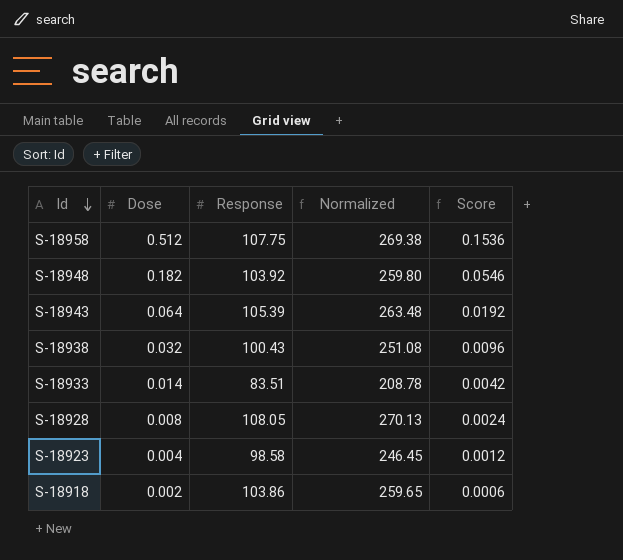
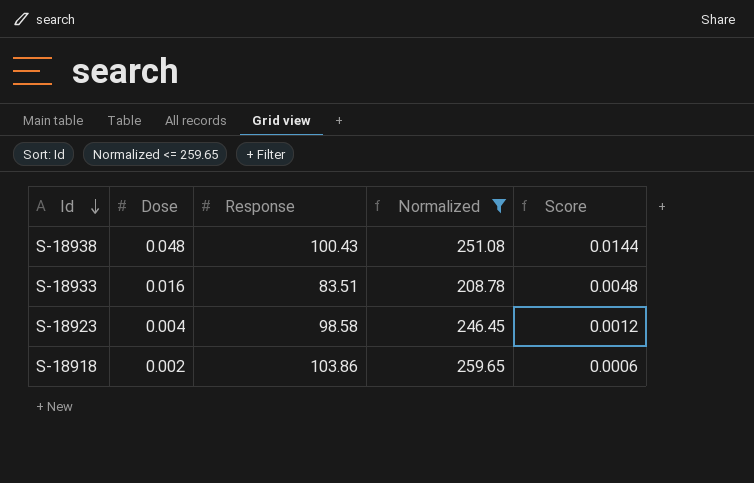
filter: none -> Normalized <= 259.65
S-18938 | Dose: 0.032 -> 0.048
S-18938 | Score: 0.0096 -> 0.0144
S-18933 | Dose: 0.014 -> 0.016
S-18933 | Score: 0.0042 -> 0.0048

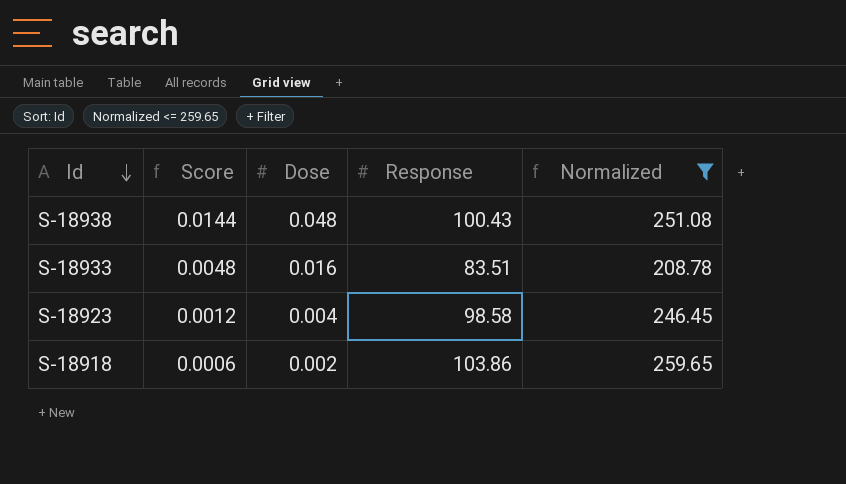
column Score | position: 5 -> 2

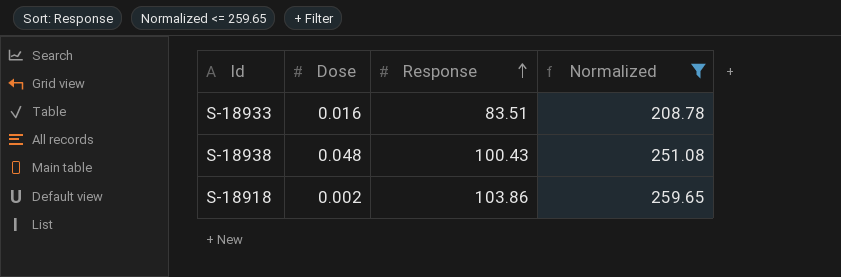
row order: Id descending -> Response ascending
column Score | formula: [Dose] * 0.3 -> none
row S-18923: 0.0012 | 0.004 | 98.58 | 246.45 -> none

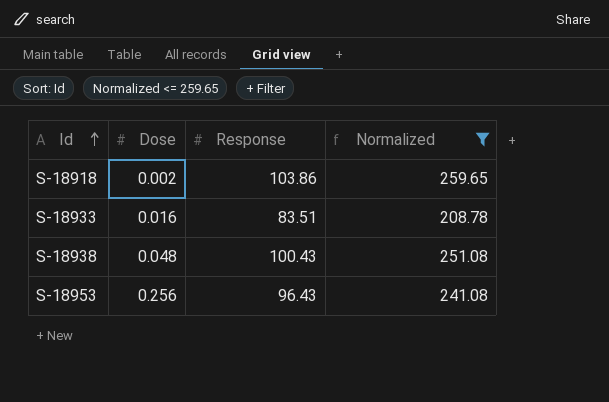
row order: Response ascending -> Id ascending
row S-18953: none -> 0.256 | 96.43 | 241.08

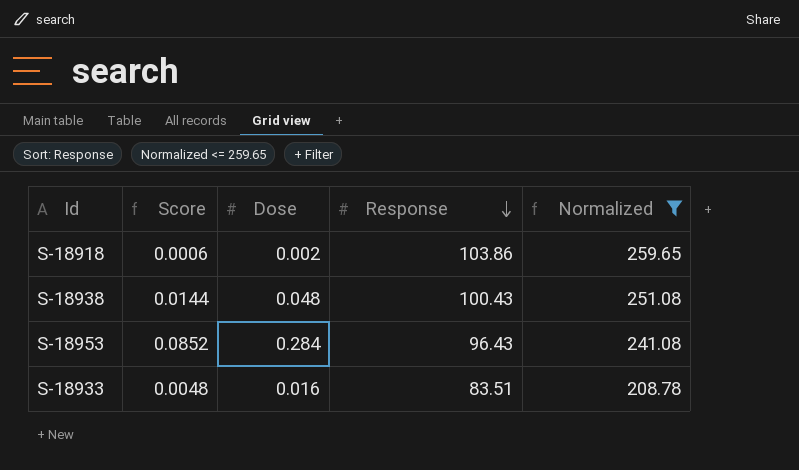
row order: Id ascending -> Response descending
column Score | formula: none -> [Dose] * 0.3
S-18953 | Dose: 0.256 -> 0.284

